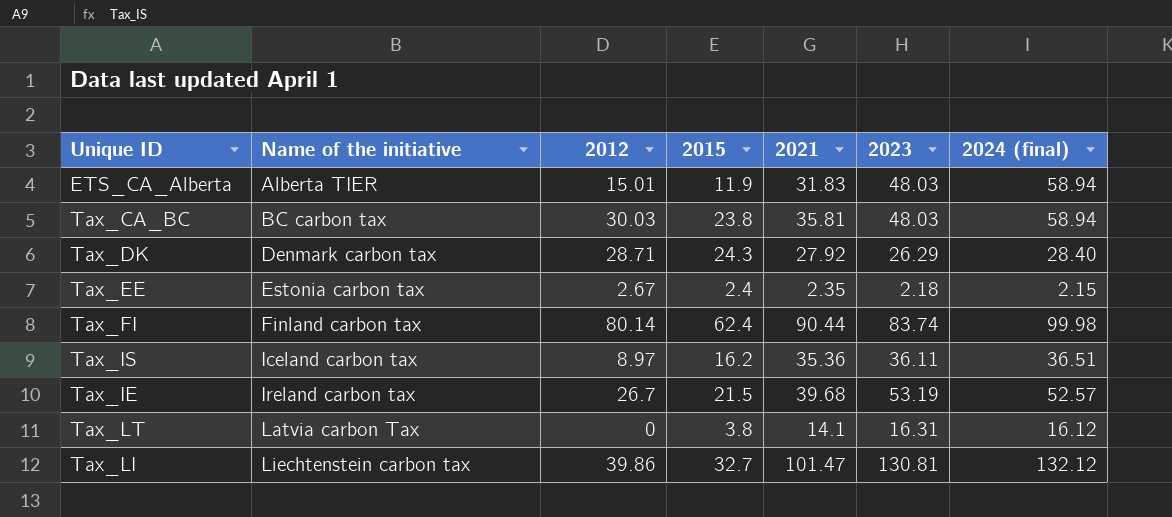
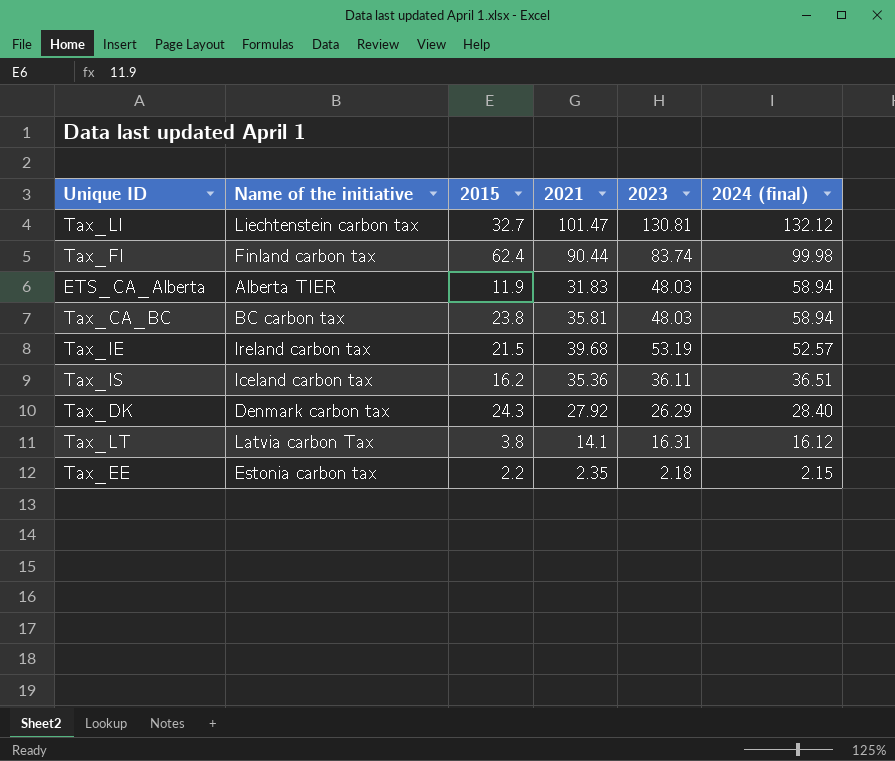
row order: Name of the initiative ascending -> 2024 (final) descending
column 2012 | position: 3 -> none
Tax_EE | 2015: 2.4 -> 2.2

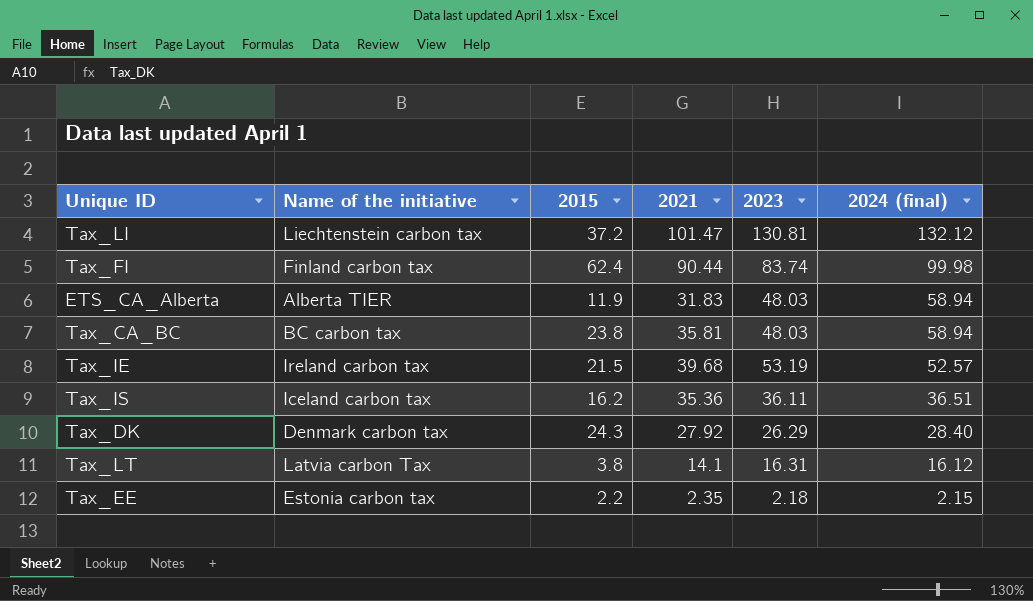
Tax_LI | 2015: 32.7 -> 37.2

